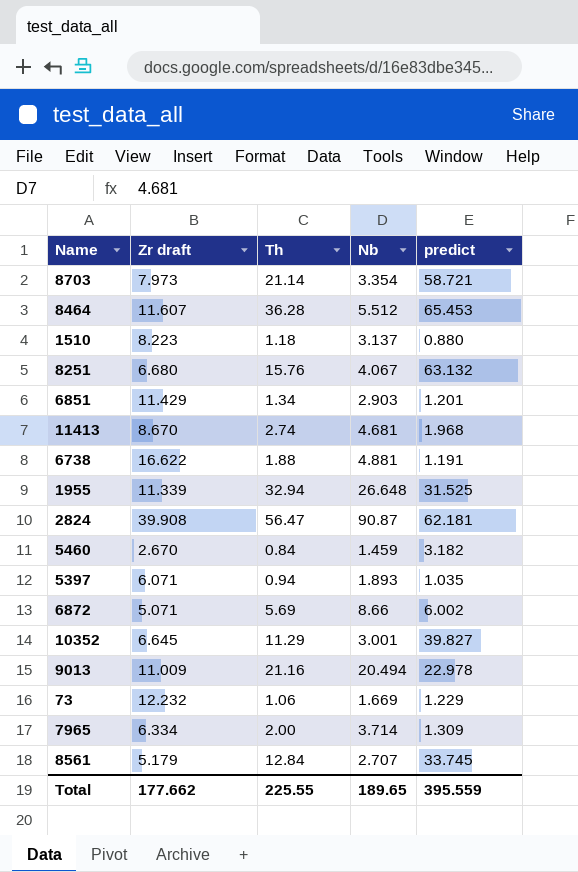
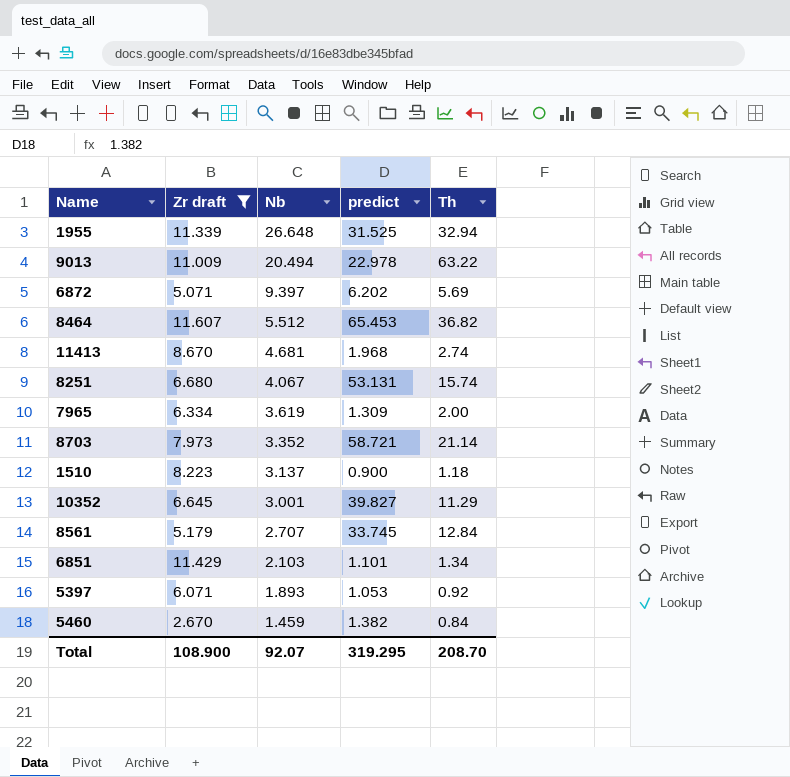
filter: none -> Zr draft <= 11.607
row order: none -> Nb descending
column Th | position: 3 -> 5
9013 | Th: 21.16 -> 63.22
6872 | Nb: 8.66 -> 9.397
6872 | predict: 6.002 -> 6.202
8464 | Th: 36.28 -> 36.82
8251 | predict: 63.132 -> 53.131
8251 | Th: 15.76 -> 15.74
7965 | Nb: 3.714 -> 3.619
8703 | Nb: 3.354 -> 3.352
1510 | predict: 0.880 -> 0.900
6851 | Nb: 2.903 -> 2.103
6851 | predict: 1.201 -> 1.101
5397 | predict: 1.035 -> 1.053
5397 | Th: 0.94 -> 0.92
5460 | predict: 3.182 -> 1.382
Total | Zr draft: 177.662 -> 108.900
Total | Nb: 189.65 -> 92.07
Total | predict: 395.559 -> 319.295
Total | Th: 225.55 -> 208.70

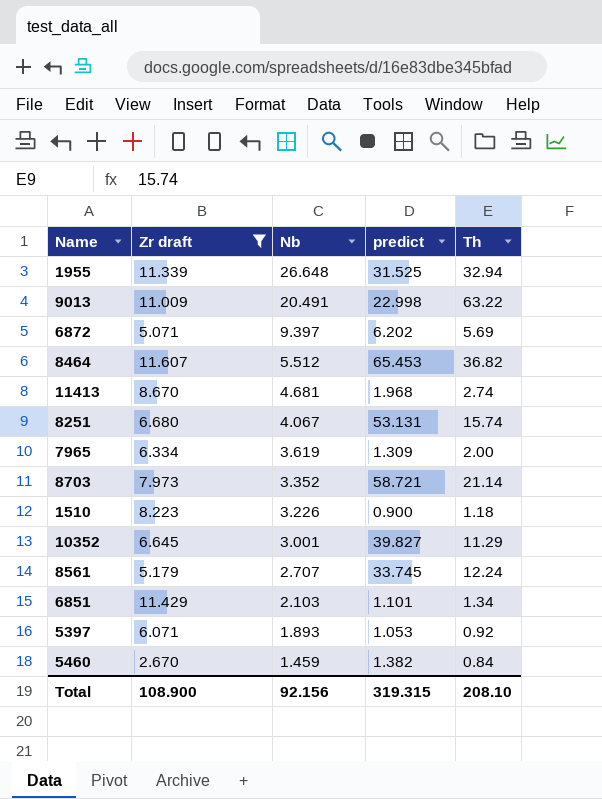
9013 | Nb: 20.494 -> 20.491
9013 | predict: 22.978 -> 22.998
1510 | Nb: 3.137 -> 3.226
8561 | Th: 12.84 -> 12.24
Total | Nb: 92.07 -> 92.156
Total | predict: 319.295 -> 319.315
Total | Th: 208.70 -> 208.10

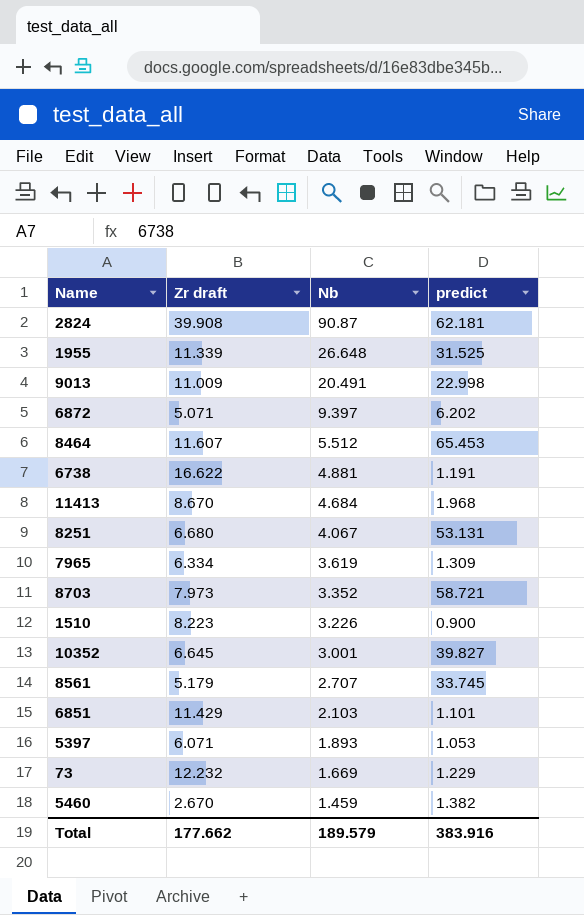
filter: Zr draft <= 11.607 -> none
column Th | position: 5 -> none
11413 | Nb: 4.681 -> 4.684
Total | Zr draft: 108.900 -> 177.662
Total | Nb: 92.156 -> 189.579
Total | predict: 319.315 -> 383.916

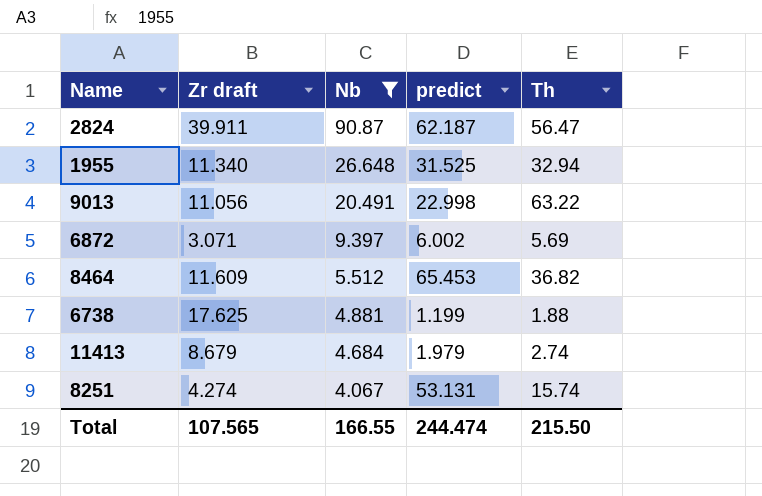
filter: none -> Nb >= 4.067
column Th | position: none -> 5
2824 | Zr draft: 39.908 -> 39.911
2824 | predict: 62.181 -> 62.187
1955 | Zr draft: 11.339 -> 11.340
9013 | Zr draft: 11.009 -> 11.056
6872 | Zr draft: 5.071 -> 3.071
6872 | predict: 6.202 -> 6.002
8464 | Zr draft: 11.607 -> 11.609
6738 | Zr draft: 16.622 -> 17.625
6738 | predict: 1.191 -> 1.199
11413 | Zr draft: 8.670 -> 8.679
11413 | predict: 1.968 -> 1.979
8251 | Zr draft: 6.680 -> 4.274
Total | Zr draft: 177.662 -> 107.565
Total | Nb: 189.579 -> 166.55
Total | predict: 383.916 -> 244.474

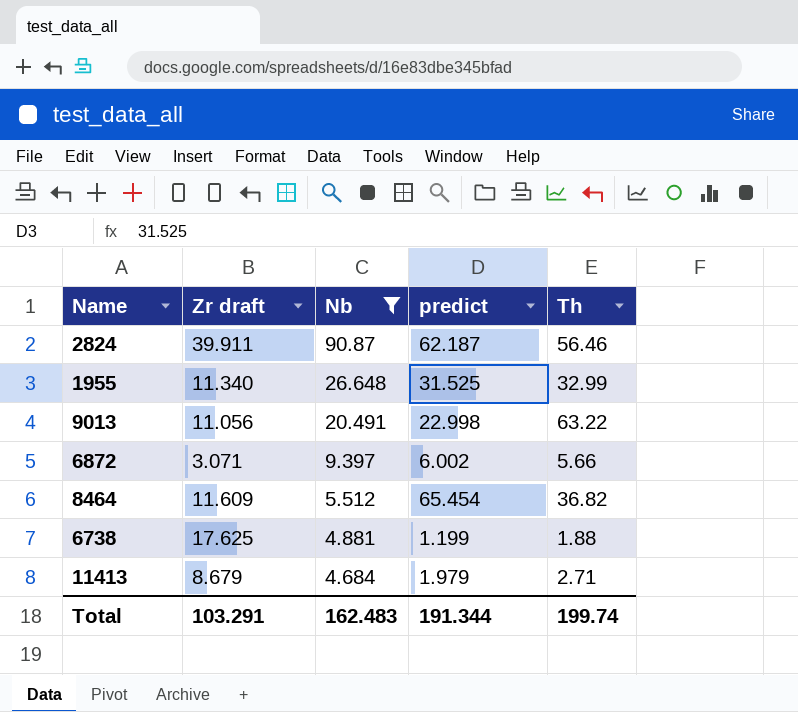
row 8251: 4.274 | 4.067 | 53.131 | 15.74 -> none
2824 | Th: 56.47 -> 56.46
1955 | Th: 32.94 -> 32.99
6872 | Th: 5.69 -> 5.66
8464 | predict: 65.453 -> 65.454
11413 | Th: 2.74 -> 2.71
Total | Zr draft: 107.565 -> 103.291
Total | Nb: 166.55 -> 162.483
Total | predict: 244.474 -> 191.344
Total | Th: 215.50 -> 199.74

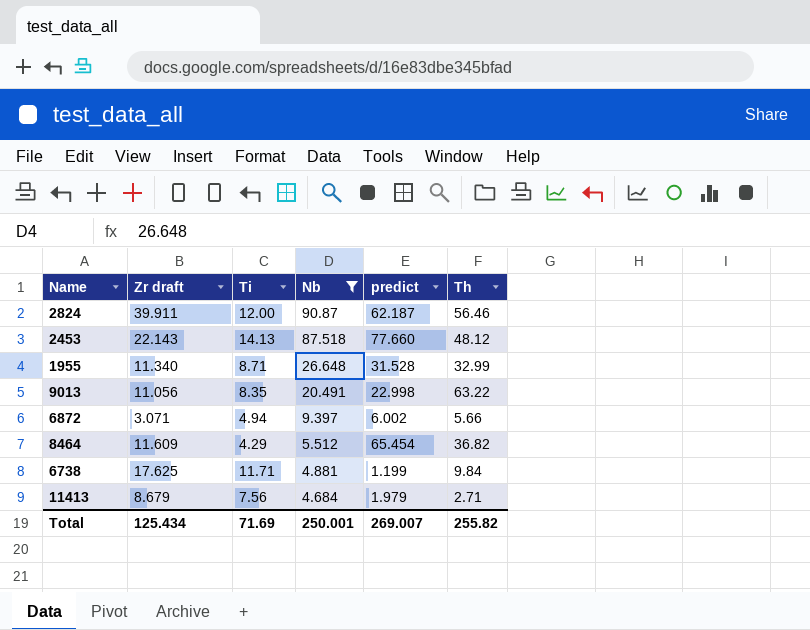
column Ti | position: none -> 3
row 2453: none -> 22.143 | 14.13 | 87.518 | 77.660 | 48.12
1955 | predict: 31.525 -> 31.528
6738 | Th: 1.88 -> 9.84
Total | Zr draft: 103.291 -> 125.434
Total | Nb: 162.483 -> 250.001
Total | predict: 191.344 -> 269.007
Total | Th: 199.74 -> 255.82

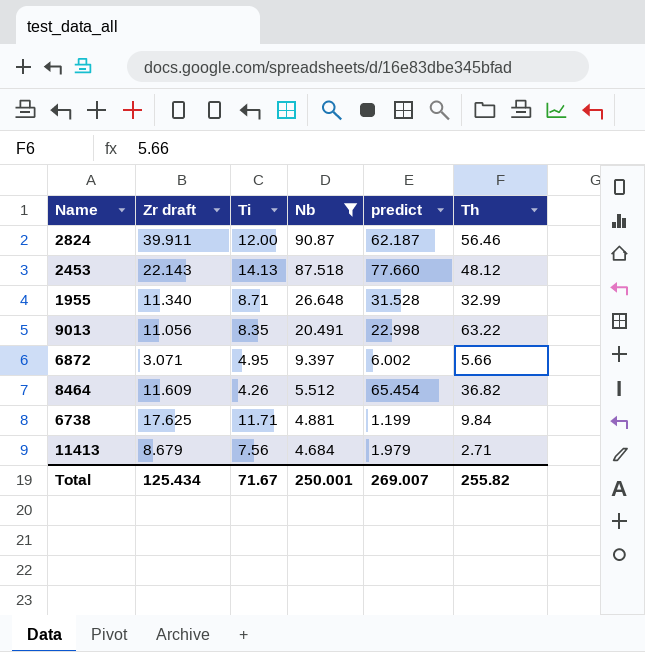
6872 | Ti: 4.94 -> 4.95
8464 | Ti: 4.29 -> 4.26
Total | Ti: 71.69 -> 71.67

